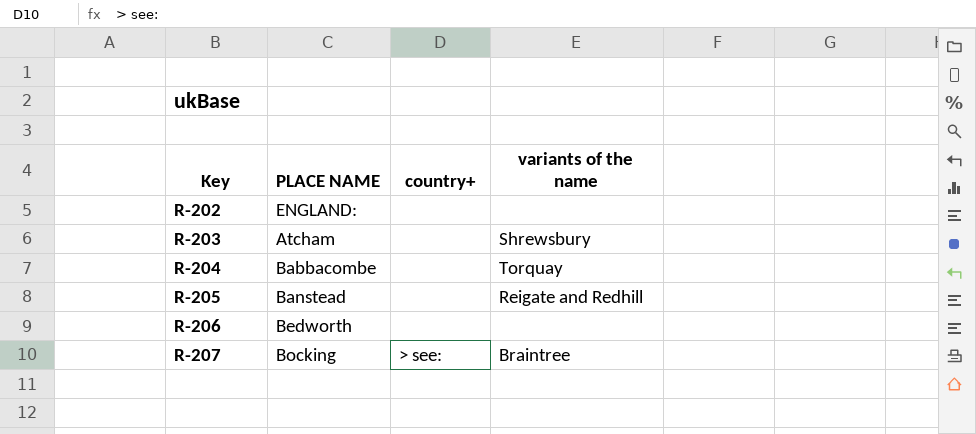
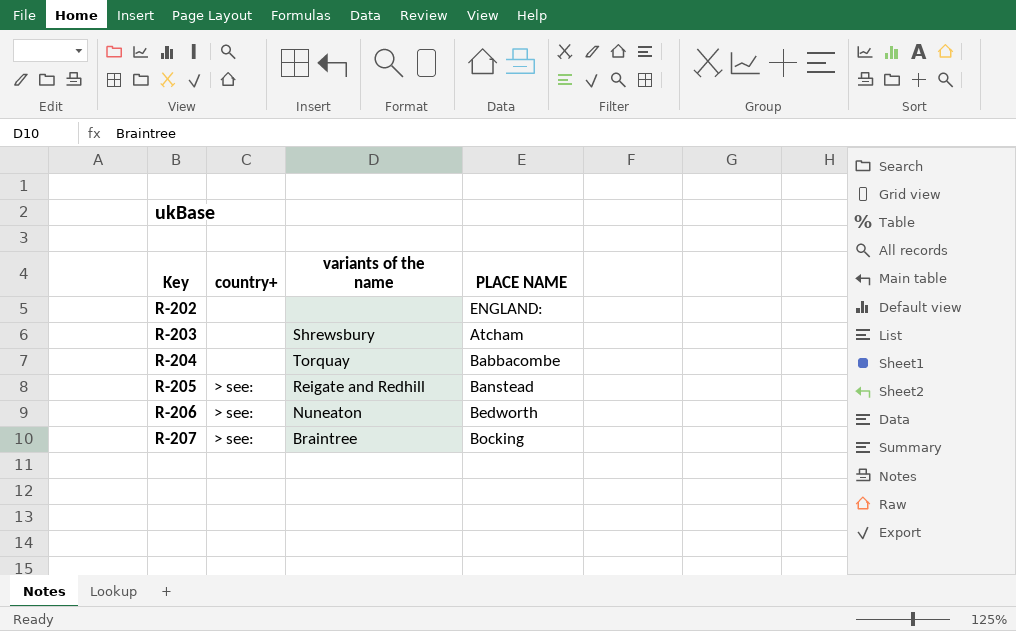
column PLACE NAME | position: 2 -> 4
R-205 | country+: none -> > see:
R-206 | country+: none -> > see:
R-206 | variants of the name: none -> Nuneaton

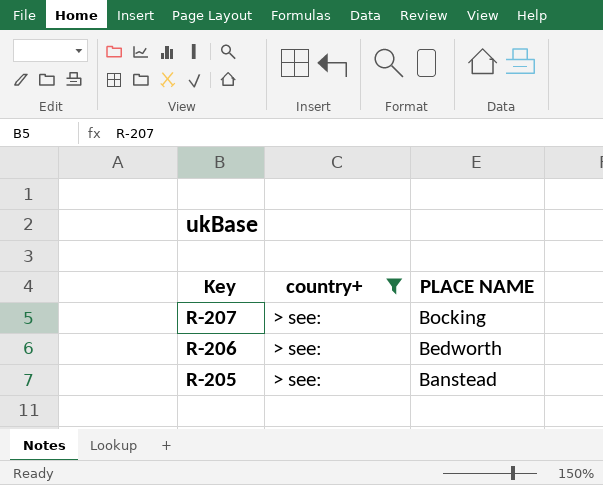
filter: none -> country+ = > see:
row order: Key ascending -> Key descending
column variants of the name | position: 3 -> none

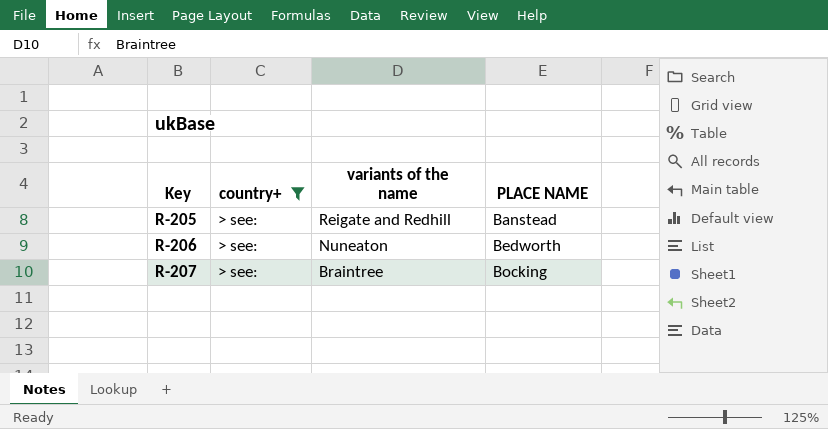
row order: Key descending -> Key ascending
column variants of the name | position: none -> 3

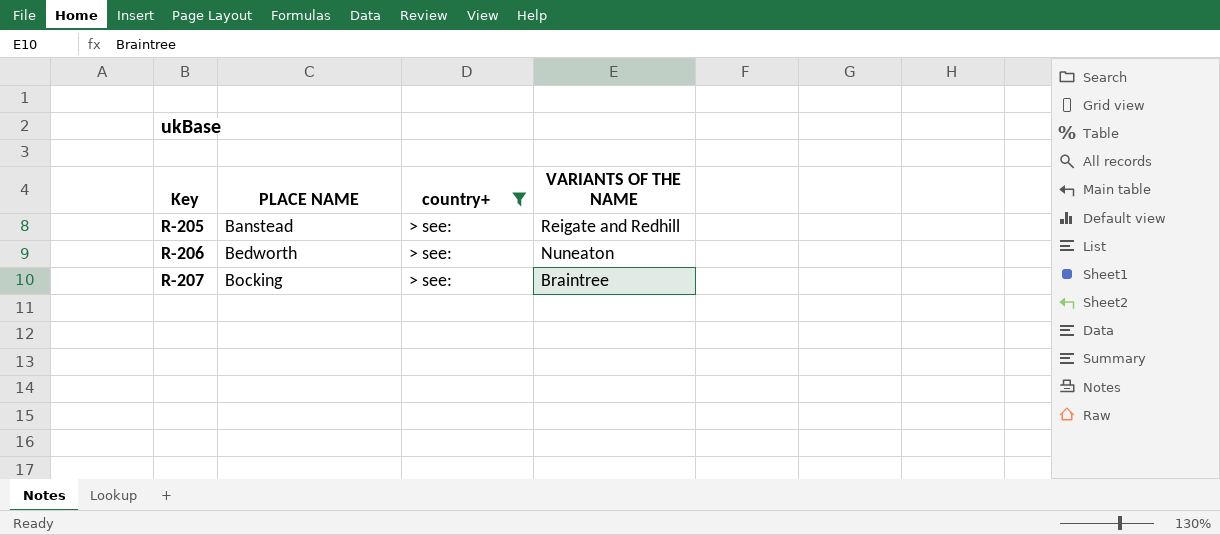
column PLACE NAME | position: 4 -> 2
column name: variants of the name -> VARIANTS OF THE NAME

